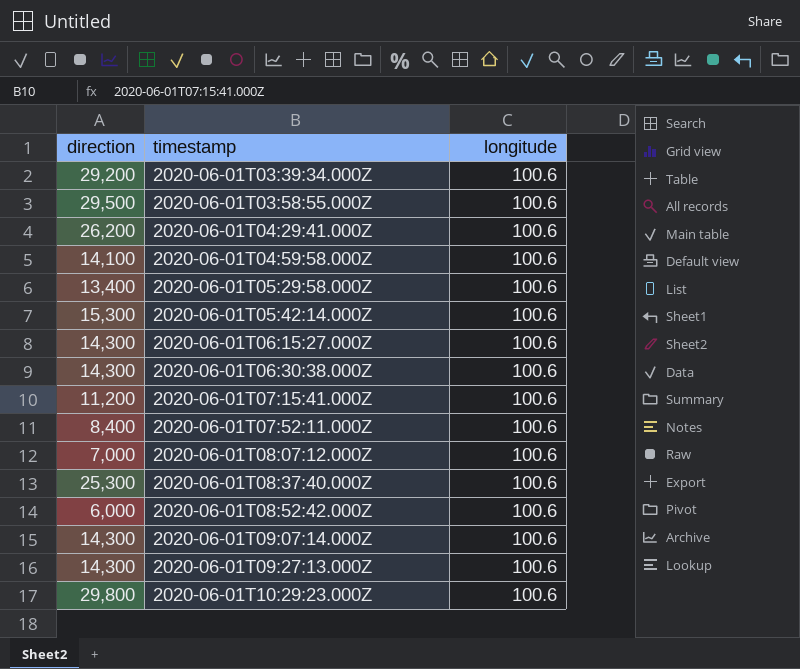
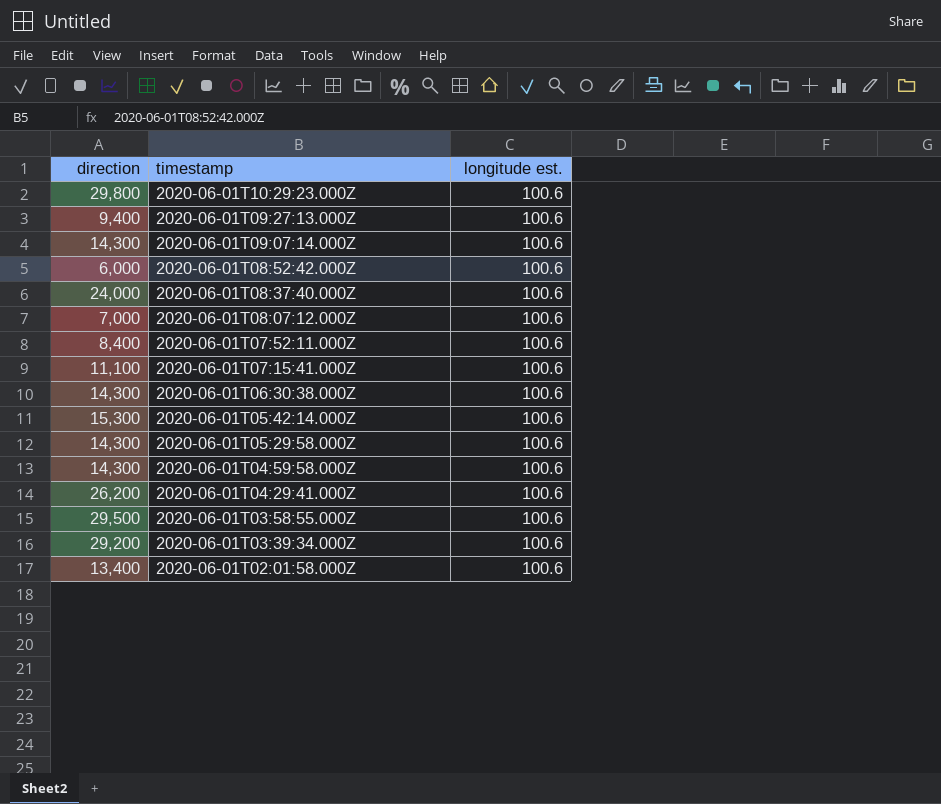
row order: timestamp ascending -> timestamp descending
column name: longitude -> longitude est.
row 2020-06-01T06:15:27.000Z: 14,300 | 100.6 -> none
2020-06-01T09:27:13.000Z | direction: 14,300 -> 9,400
2020-06-01T08:37:40.000Z | direction: 25,300 -> 24,000
2020-06-01T07:15:41.000Z | direction: 11,200 -> 11,100
2020-06-01T05:29:58.000Z | direction: 13,400 -> 14,300
2020-06-01T04:59:58.000Z | direction: 14,100 -> 14,300
row 2020-06-01T02:01:58.000Z: none -> 13,400 | 100.6

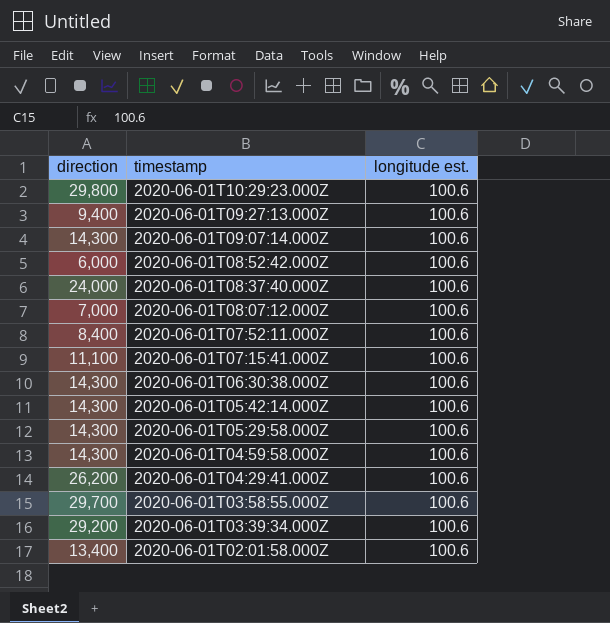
2020-06-01T05:42:14.000Z | direction: 15,300 -> 14,300
2020-06-01T03:58:55.000Z | direction: 29,500 -> 29,700

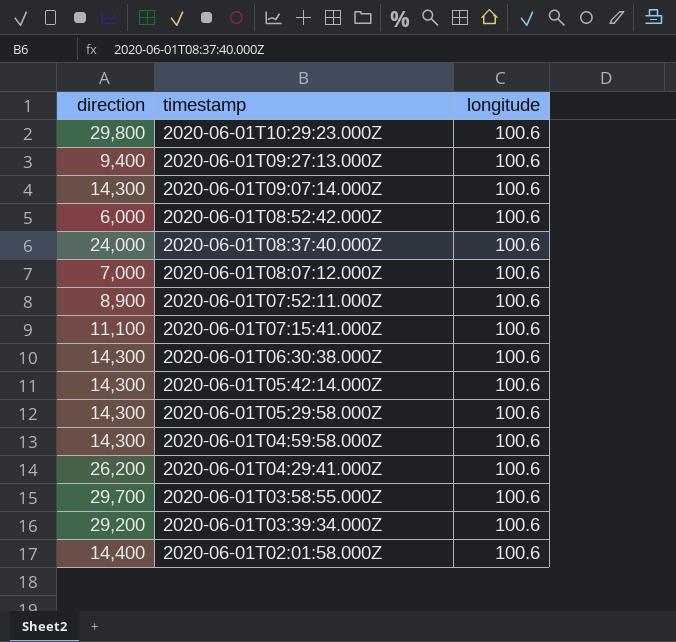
column name: longitude est. -> longitude
2020-06-01T07:52:11.000Z | direction: 8,400 -> 8,900
2020-06-01T02:01:58.000Z | direction: 13,400 -> 14,400

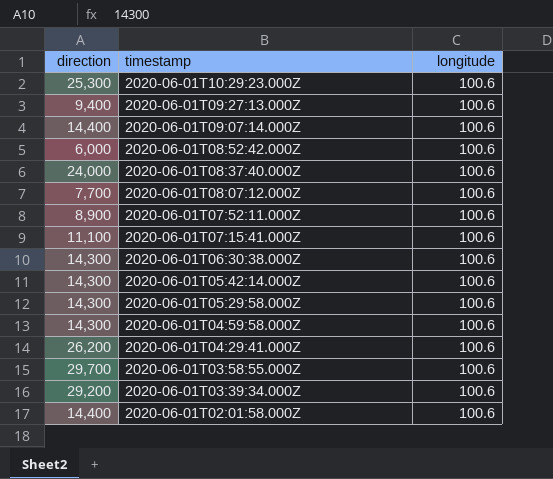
2020-06-01T10:29:23.000Z | direction: 29,800 -> 25,300
2020-06-01T09:07:14.000Z | direction: 14,300 -> 14,400
2020-06-01T08:07:12.000Z | direction: 7,000 -> 7,700

